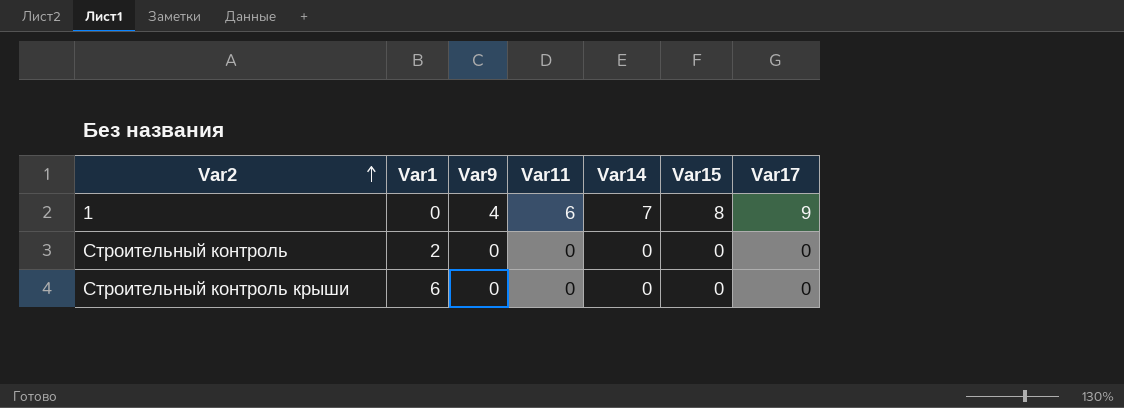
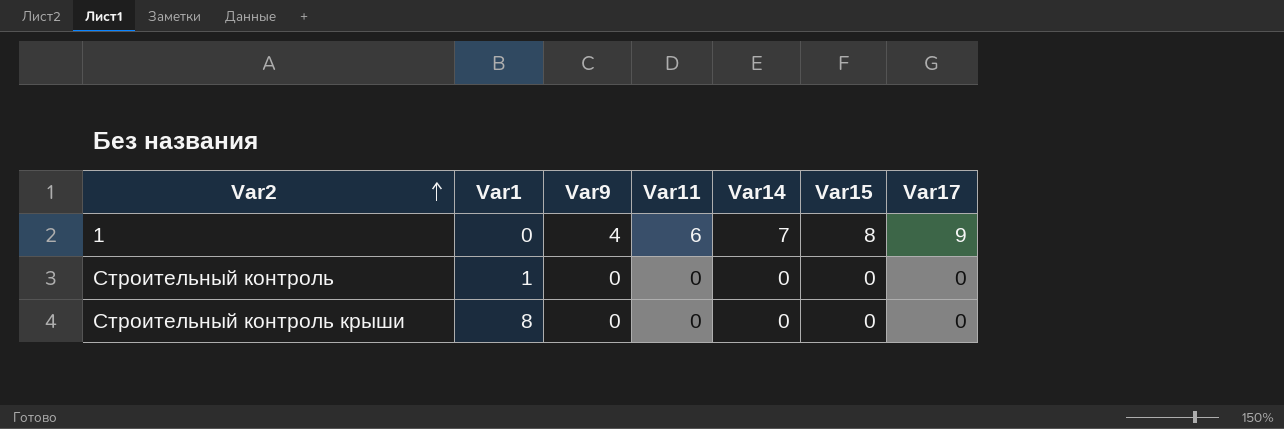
Строительный контроль | Var1: 2 -> 1
Строительный контроль крыши | Var1: 6 -> 8

